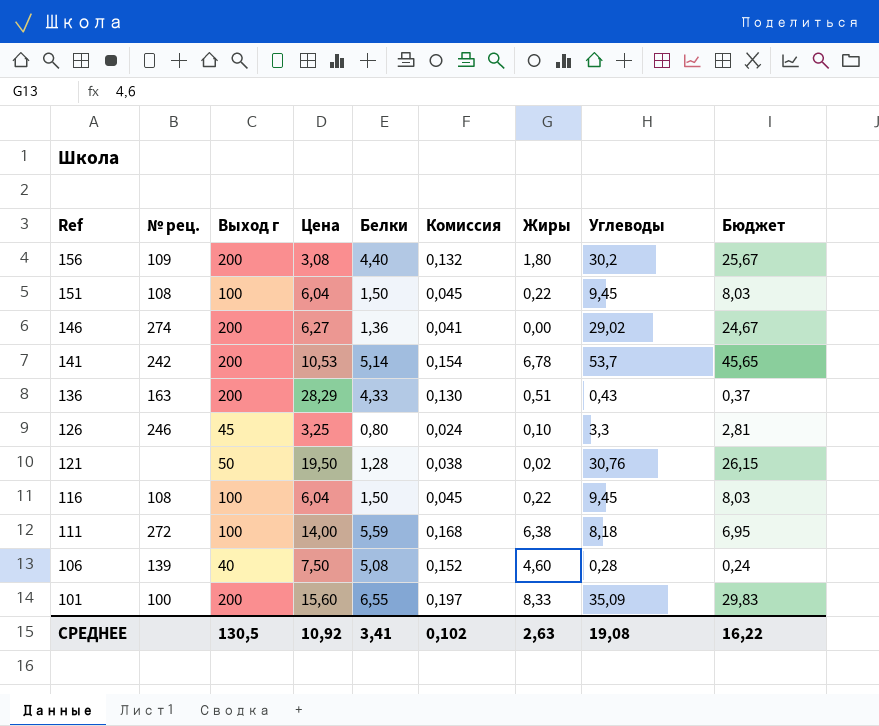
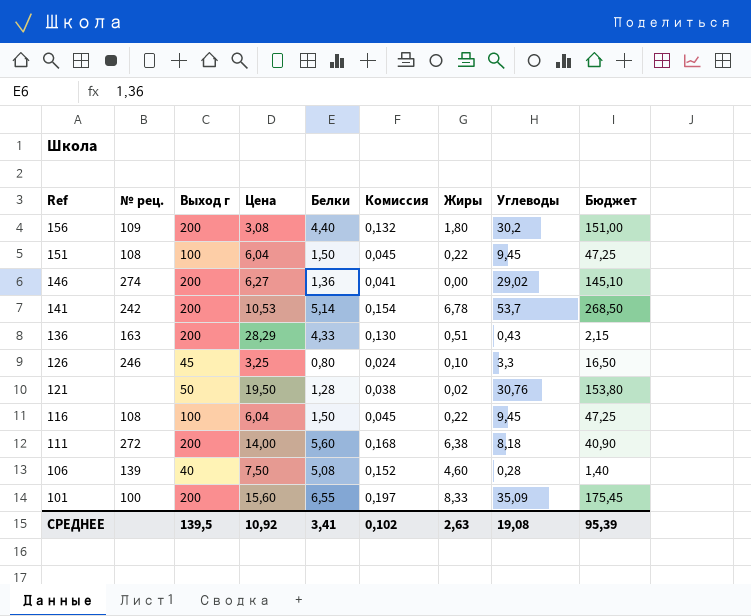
column Бюджет | formula: [Углеводы] * 0,85 -> [Углеводы] * 5
111 | Выход г: 100 -> 200
111 | Белки: 5,59 -> 5,60
СРЕДНЕЕ | Выход г: 130,5 -> 139,5
СРЕДНЕЕ | Бюджет: 16,22 -> 95,39

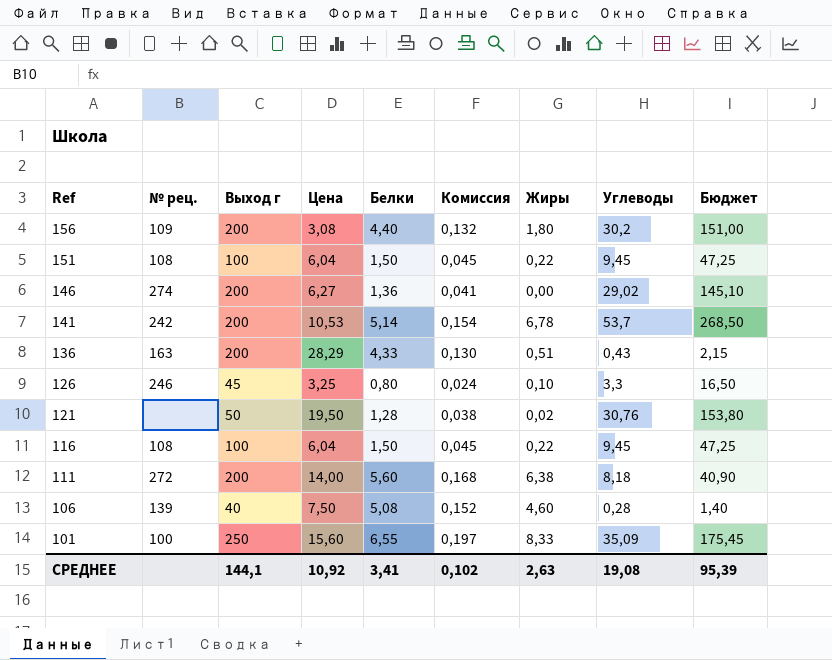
101 | Выход г: 200 -> 250
СРЕДНЕЕ | Выход г: 139,5 -> 144,1

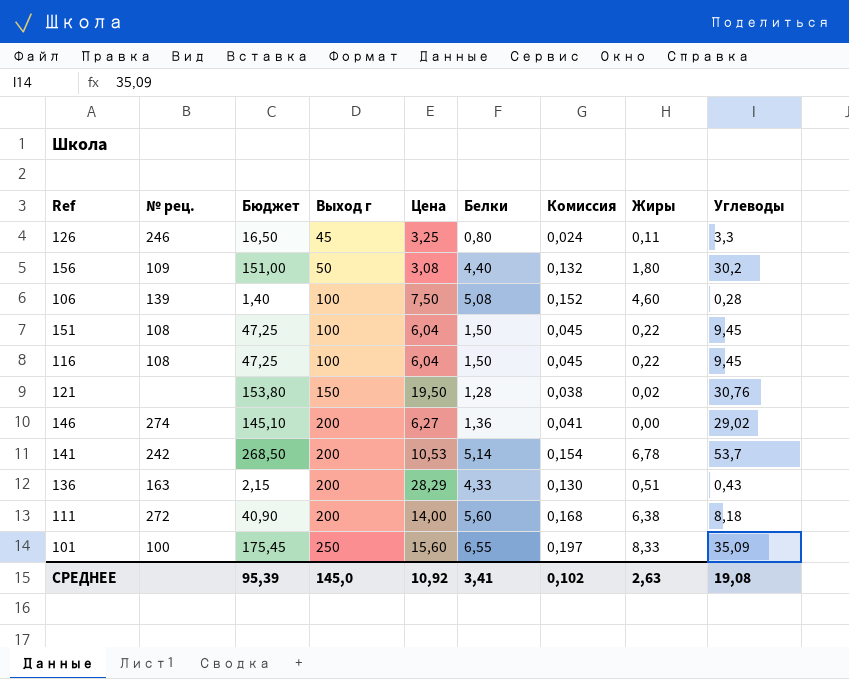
row order: Ref descending -> Выход г ascending
column Бюджет | position: 9 -> 3
126 | Жиры: 0,10 -> 0,11
156 | Выход г: 200 -> 50
106 | Выход г: 40 -> 100
121 | Выход г: 50 -> 150
СРЕДНЕЕ | Выход г: 144,1 -> 145,0

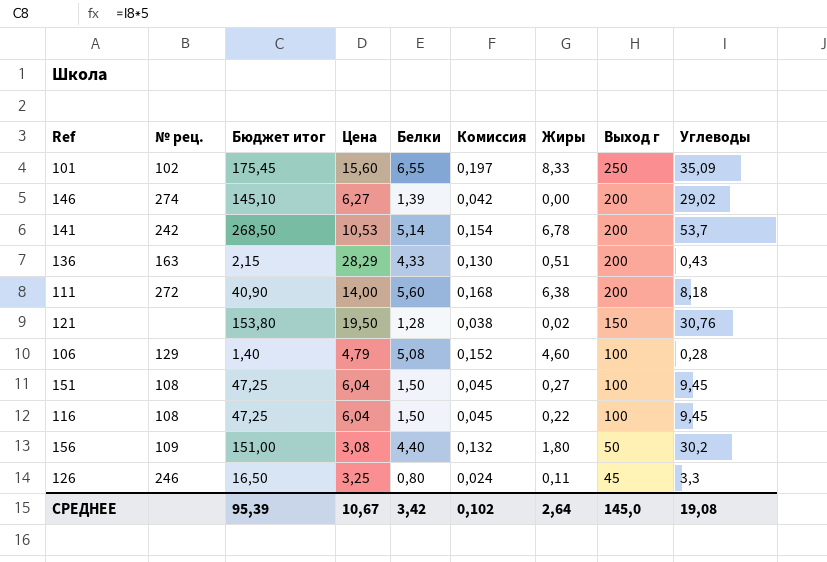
row order: Выход г ascending -> Выход г descending
column name: Бюджет -> Бюджет итог
column Выход г | position: 4 -> 8
101 | № рец.: 100 -> 102
146 | Белки: 1,36 -> 1,39
146 | Комиссия: 0,041 -> 0,042
106 | № рец.: 139 -> 129
106 | Цена: 7,50 -> 4,79
151 | Жиры: 0,22 -> 0,27
СРЕДНЕЕ | Цена: 10,92 -> 10,67
СРЕДНЕЕ | Белки: 3,41 -> 3,42
СРЕДНЕЕ | Жиры: 2,63 -> 2,64

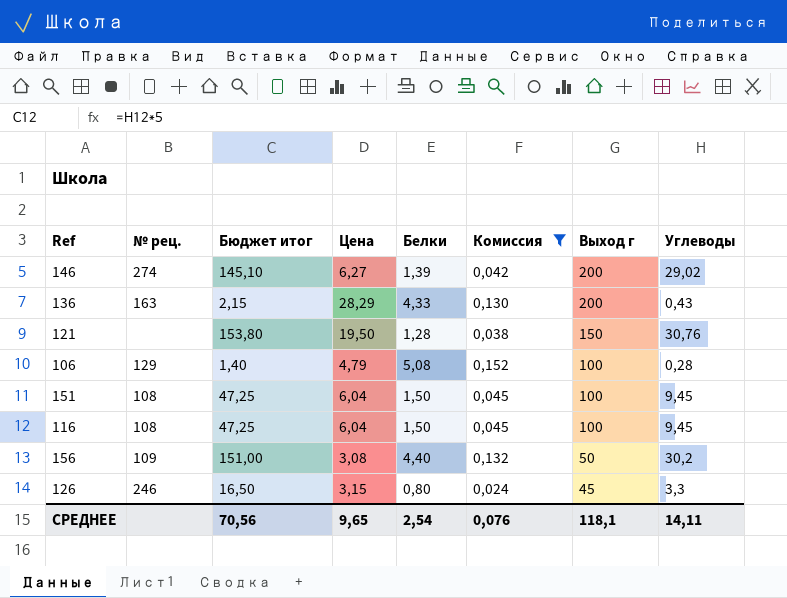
filter: none -> Комиссия <= 0,152
column Жиры | position: 7 -> none
126 | Цена: 3,25 -> 3,15
СРЕДНЕЕ | Бюджет итог: 95,39 -> 70,56
СРЕДНЕЕ | Цена: 10,67 -> 9,65
СРЕДНЕЕ | Белки: 3,42 -> 2,54
СРЕДНЕЕ | Комиссия: 0,102 -> 0,076
СРЕДНЕЕ | Выход г: 145,0 -> 118,1
СРЕДНЕЕ | Углеводы: 19,08 -> 14,11

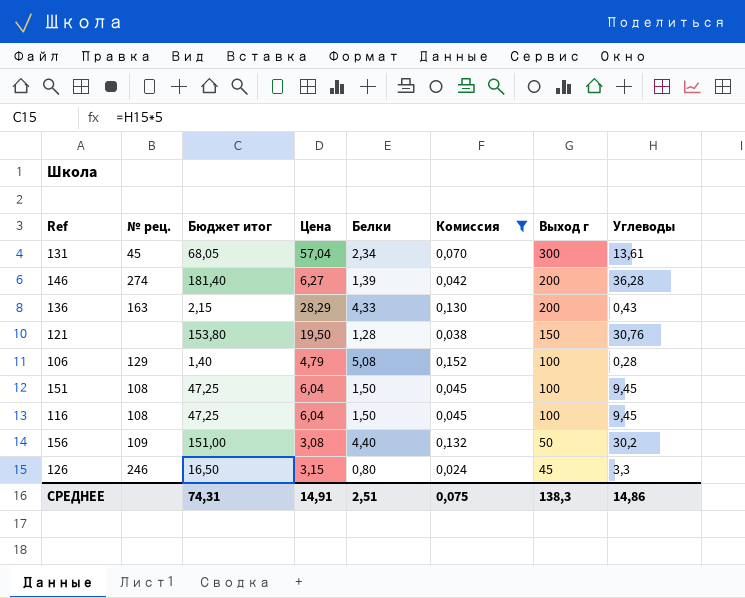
row 131: none -> 45 | 68,05 | 57,04 | 2,34 | 0,070 | 300 | 13,61
146 | Бюджет итог: 145,10 -> 181,40
146 | Углеводы: 29,02 -> 36,28
СРЕДНЕЕ | Бюджет итог: 70,56 -> 74,31
СРЕДНЕЕ | Цена: 9,65 -> 14,91
СРЕДНЕЕ | Белки: 2,54 -> 2,51
СРЕДНЕЕ | Комиссия: 0,076 -> 0,075
СРЕДНЕЕ | Выход г: 118,1 -> 138,3
СРЕДНЕЕ | Углеводы: 14,11 -> 14,86

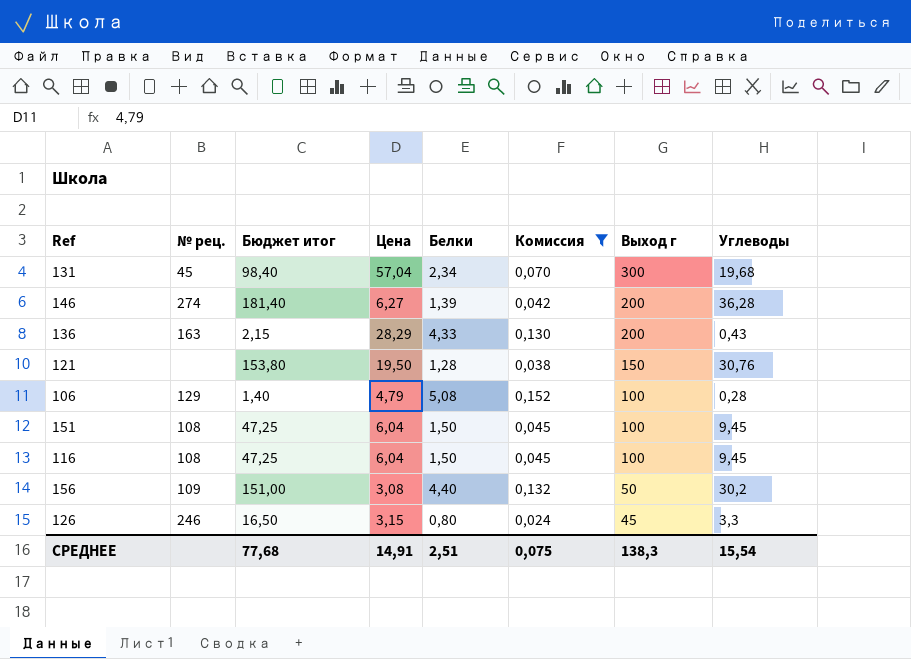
131 | Бюджет итог: 68,05 -> 98,40
131 | Углеводы: 13,61 -> 19,68
СРЕДНЕЕ | Бюджет итог: 74,31 -> 77,68
СРЕДНЕЕ | Углеводы: 14,86 -> 15,54

